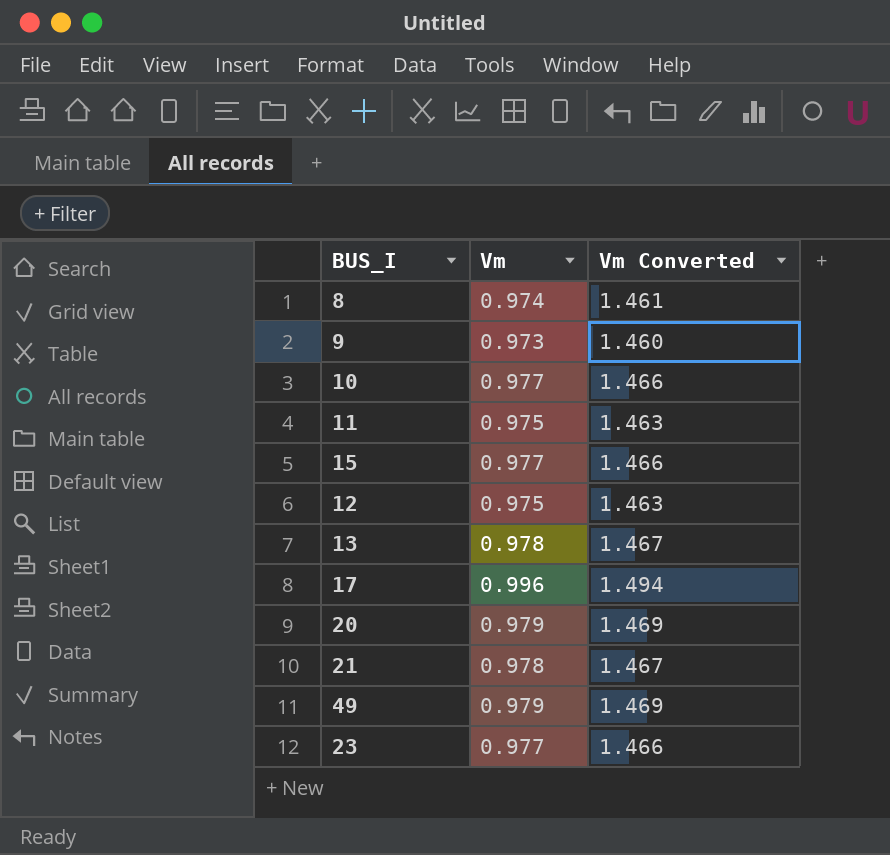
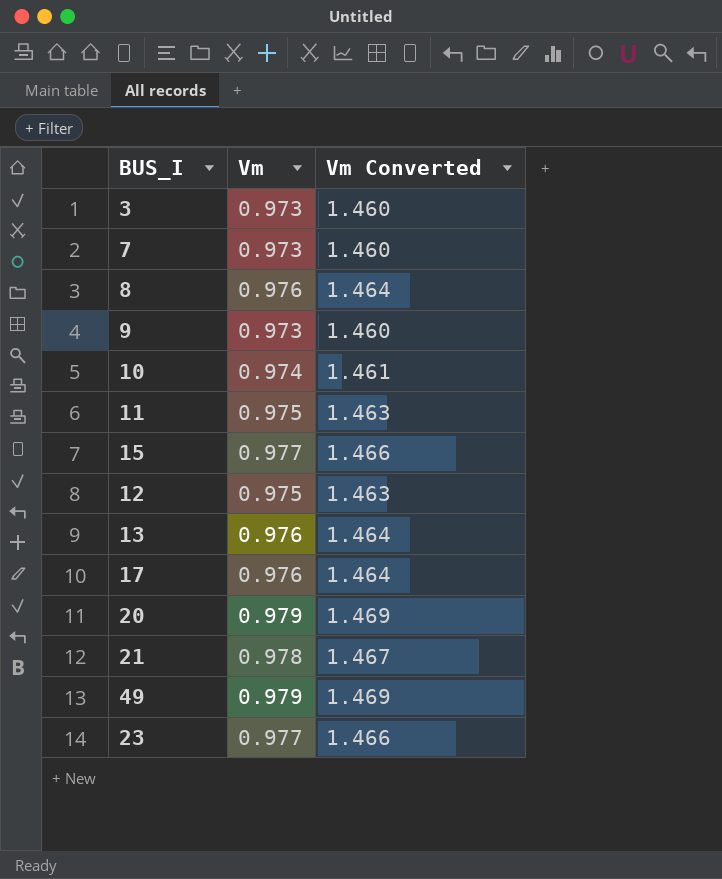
row 3: none -> 0.973 | 1.460
row 7: none -> 0.973 | 1.460
8 | Vm: 0.974 -> 0.976
8 | Vm Converted: 1.461 -> 1.464
10 | Vm: 0.977 -> 0.974
10 | Vm Converted: 1.466 -> 1.461
13 | Vm: 0.978 -> 0.976
13 | Vm Converted: 1.467 -> 1.464
17 | Vm: 0.996 -> 0.976
17 | Vm Converted: 1.494 -> 1.464

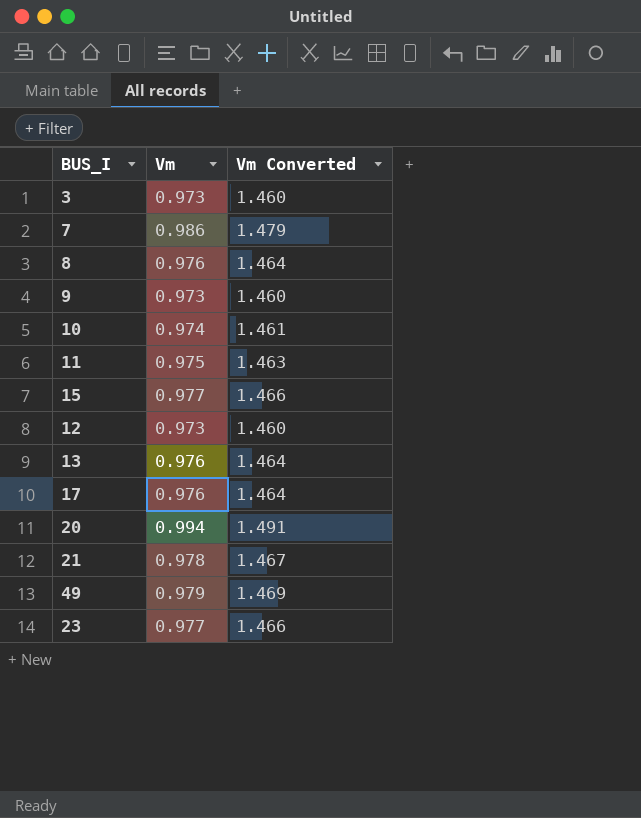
7 | Vm: 0.973 -> 0.986
7 | Vm Converted: 1.460 -> 1.479
12 | Vm: 0.975 -> 0.973
12 | Vm Converted: 1.463 -> 1.460
20 | Vm: 0.979 -> 0.994
20 | Vm Converted: 1.469 -> 1.491

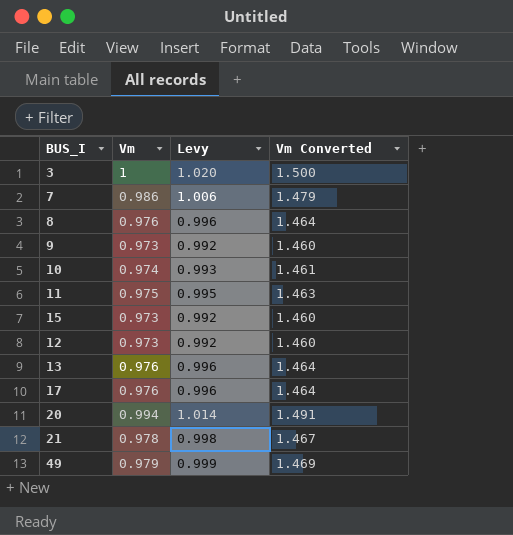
column Levy | formula: none -> [Vm] * 1.02
row 23: 0.977 | 1.466 -> none
3 | Vm: 0.973 -> 1
3 | Vm Converted: 1.460 -> 1.500
15 | Vm: 0.977 -> 0.973
15 | Vm Converted: 1.466 -> 1.460

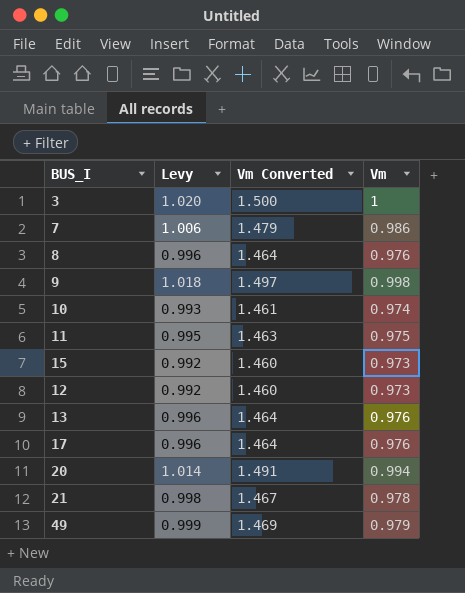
column Vm | position: 2 -> 4
9 | Levy: 0.992 -> 1.018
9 | Vm Converted: 1.460 -> 1.497
9 | Vm: 0.973 -> 0.998

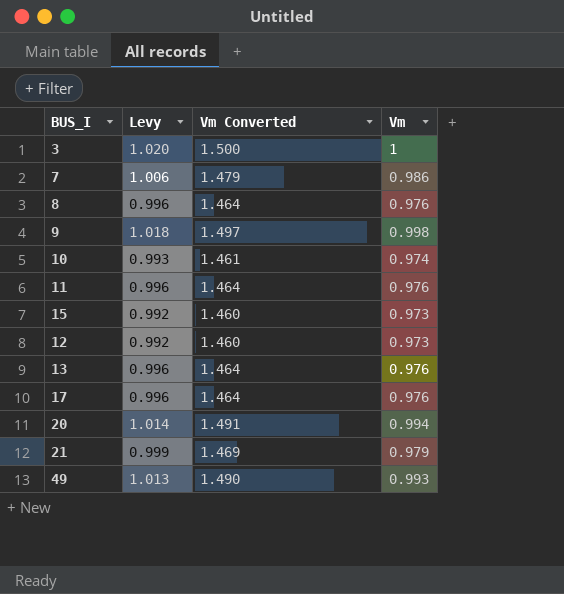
11 | Levy: 0.995 -> 0.996
11 | Vm Converted: 1.463 -> 1.464
11 | Vm: 0.975 -> 0.976
21 | Levy: 0.998 -> 0.999
21 | Vm Converted: 1.467 -> 1.469
21 | Vm: 0.978 -> 0.979
49 | Levy: 0.999 -> 1.013
49 | Vm Converted: 1.469 -> 1.490
49 | Vm: 0.979 -> 0.993

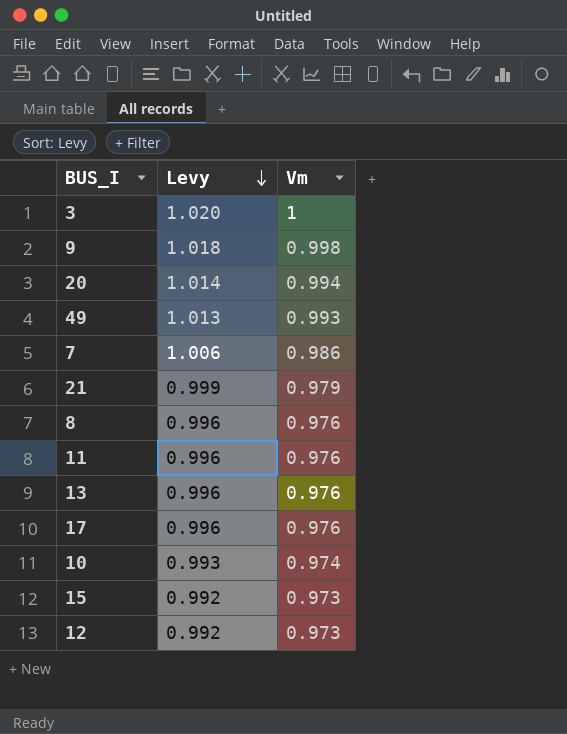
row order: none -> Levy descending
column Vm Converted | formula: [Vm] * 1.5 -> none

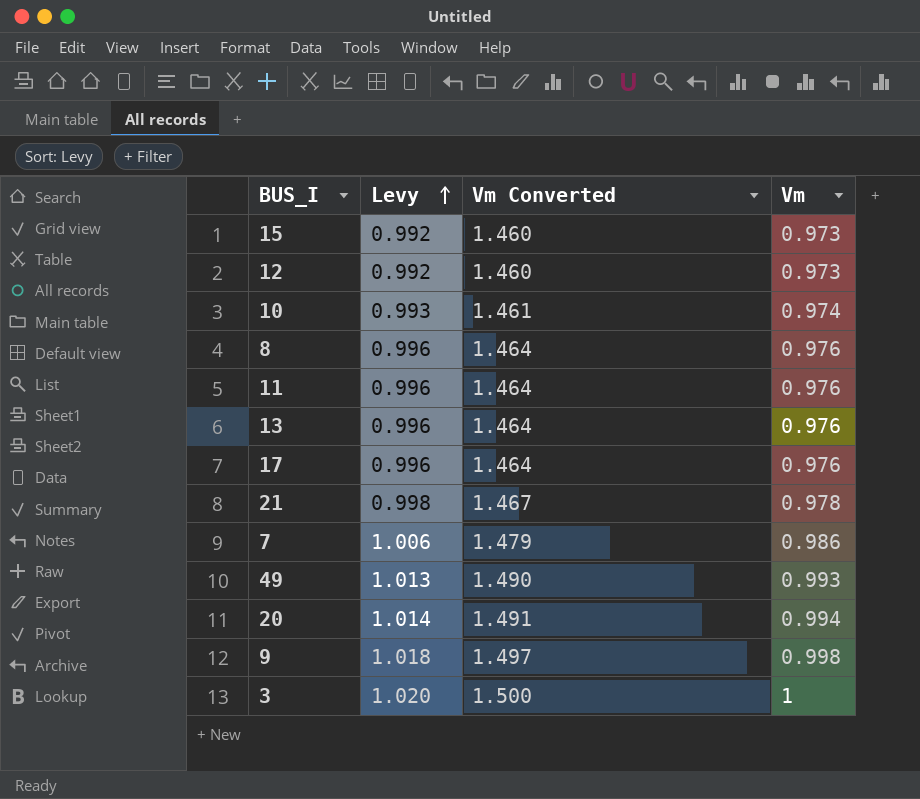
row order: Levy descending -> Levy ascending
column Vm Converted | formula: none -> [Vm] * 1.5
21 | Levy: 0.999 -> 0.998
21 | Vm: 0.979 -> 0.978

